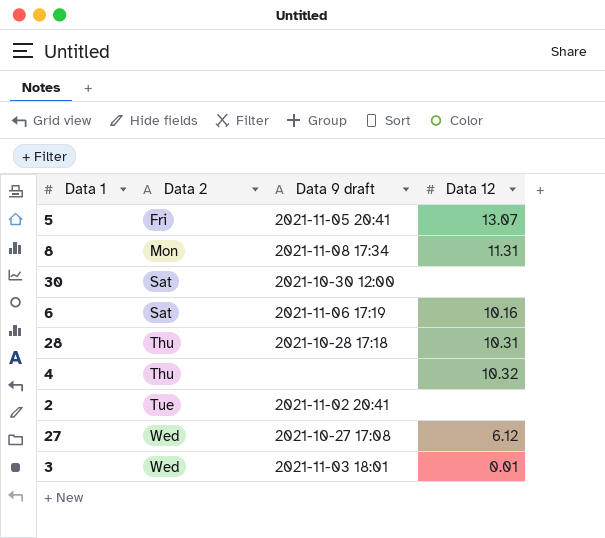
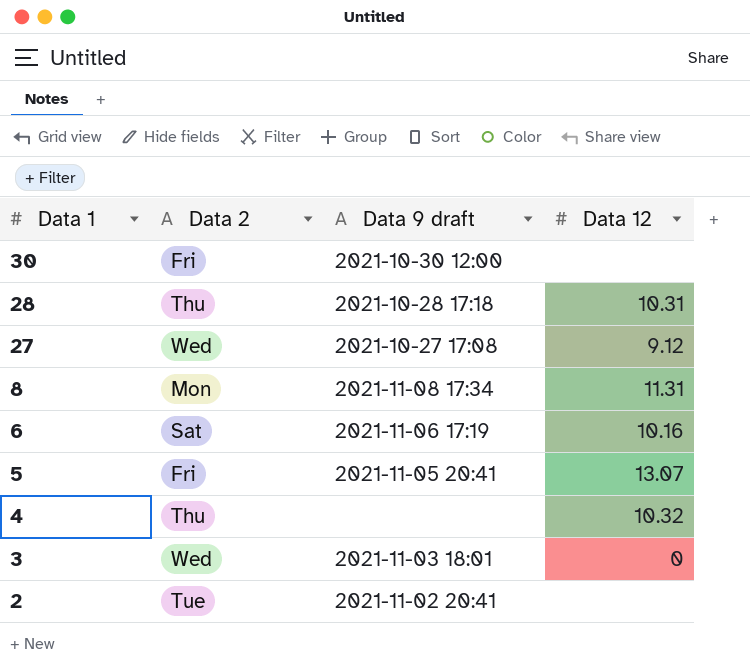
row order: Data 2 ascending -> Data 1 descending
30 | Data 2: Sat -> Fri
27 | Data 12: 6.12 -> 9.12
3 | Data 12: 0.01 -> 0

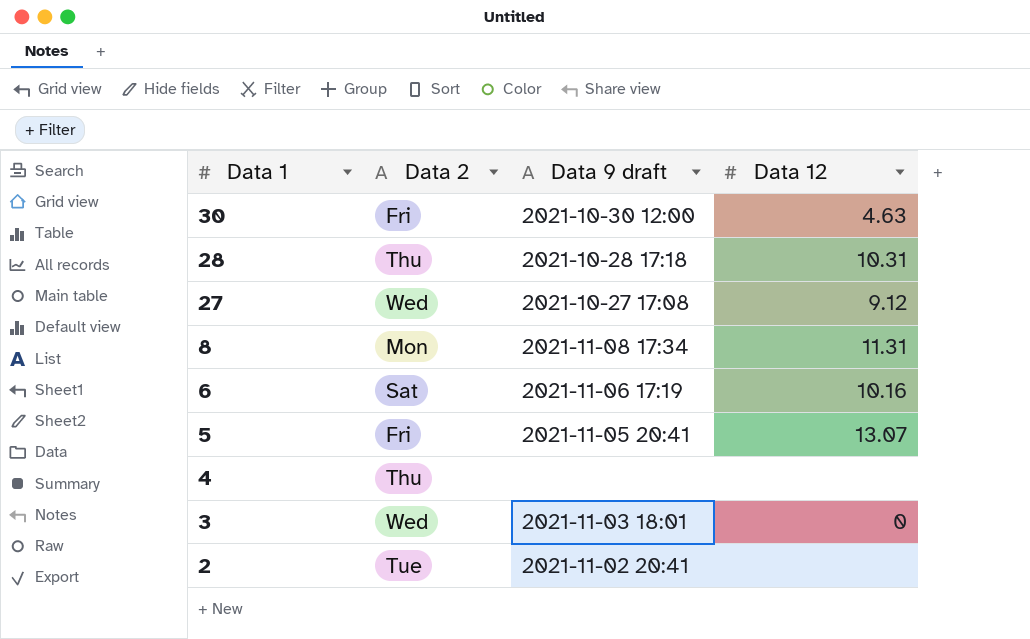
30 | Data 12: none -> 4.63
4 | Data 12: 10.32 -> none

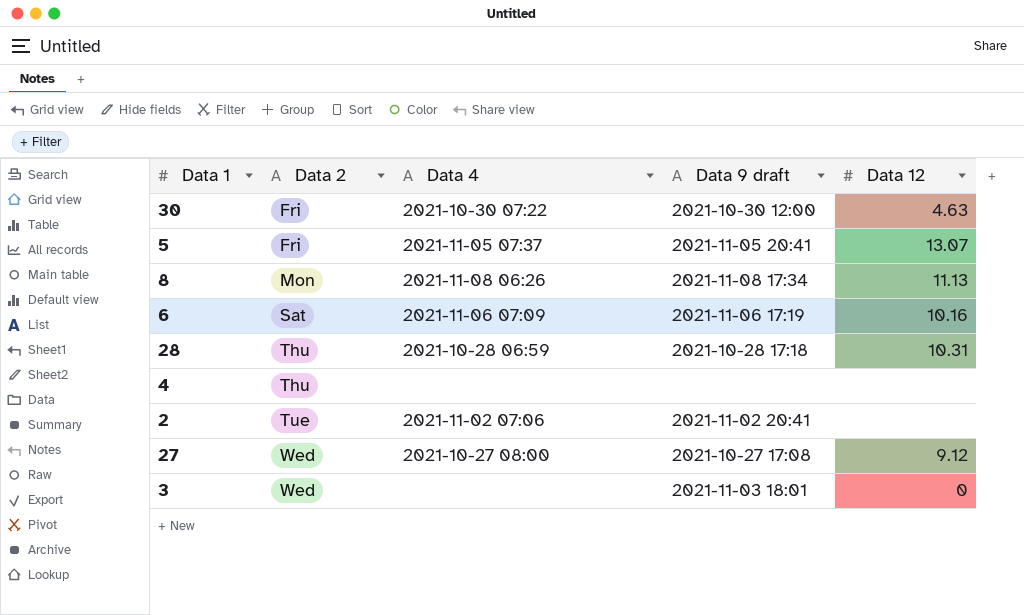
row order: Data 1 descending -> Data 2 ascending
column Data 4 | position: none -> 3
8 | Data 12: 11.31 -> 11.13

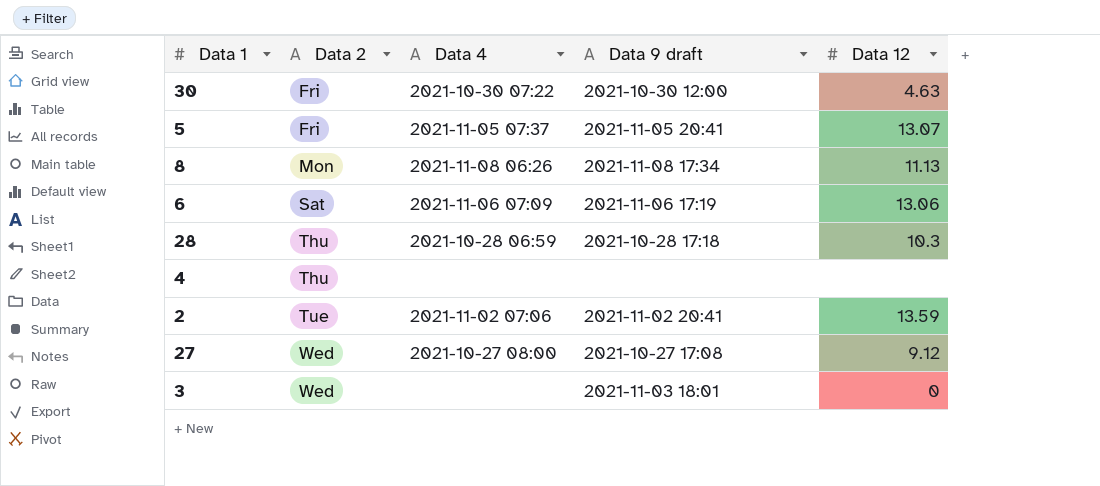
6 | Data 12: 10.16 -> 13.06
28 | Data 12: 10.31 -> 10.3
2 | Data 12: none -> 13.59

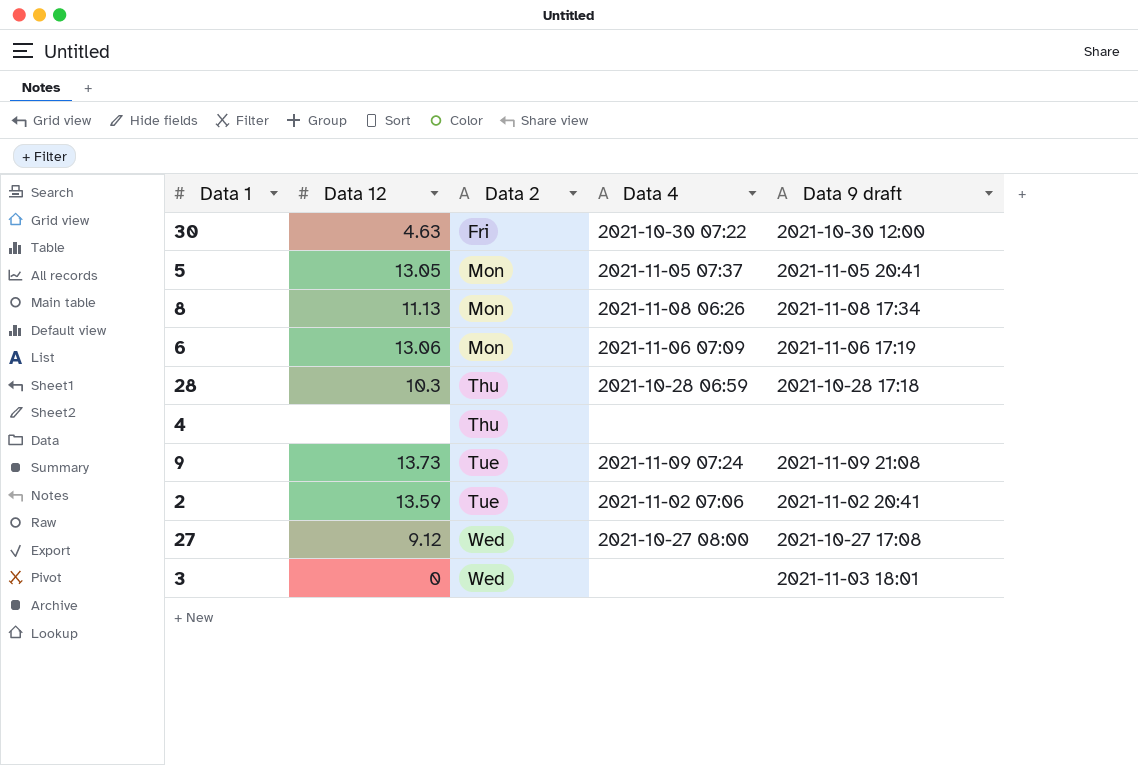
column Data 12 | position: 5 -> 2
5 | Data 12: 13.07 -> 13.05
5 | Data 2: Fri -> Mon
6 | Data 2: Sat -> Mon
row 9: none -> 13.73 | Tue | 2021-11-09 07:24 | 2021-11-09 21:08

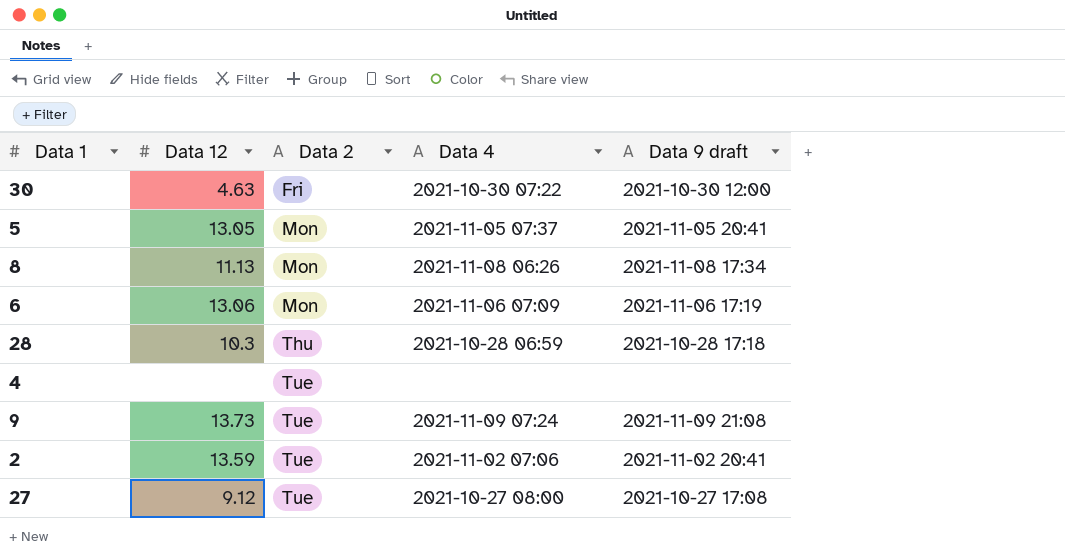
row 3: 0 | Wed | none | 2021-11-03 18:01 -> none
4 | Data 2: Thu -> Tue
27 | Data 2: Wed -> Tue

